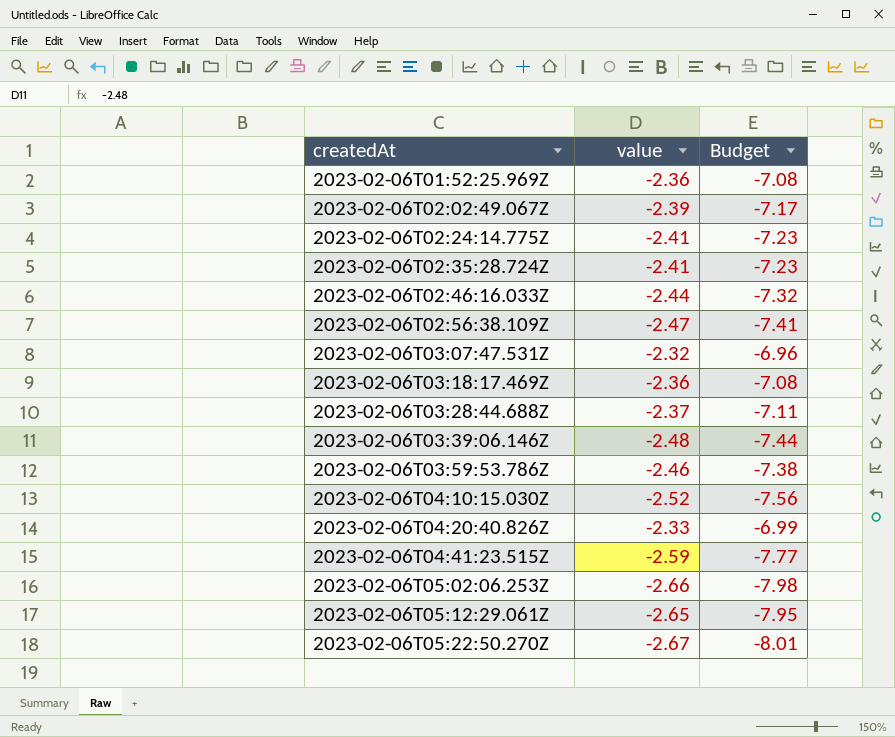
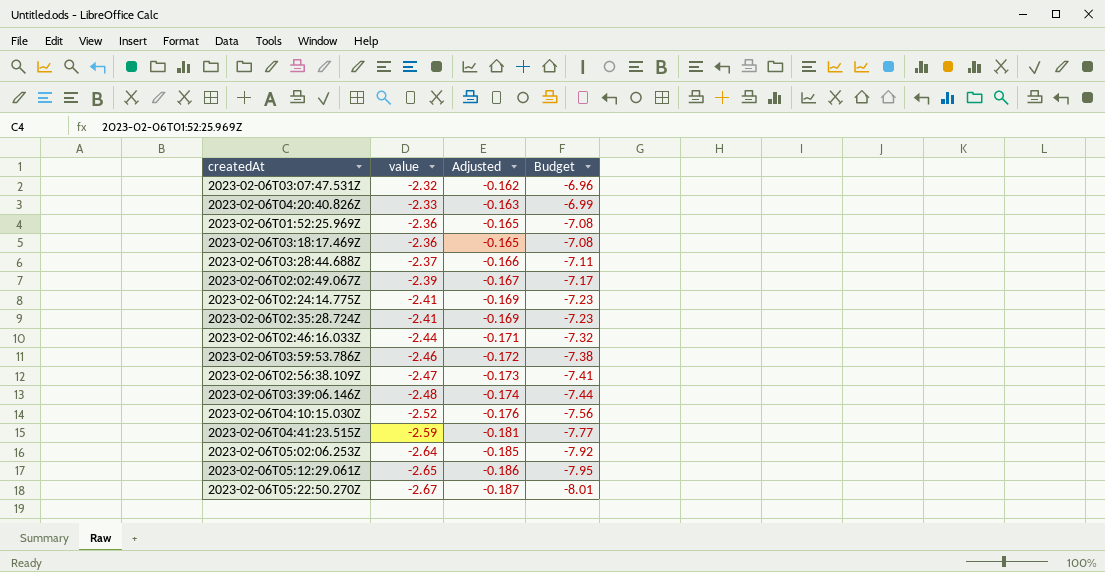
row order: createdAt ascending -> value descending
column Adjusted | formula: none -> [value] * 0.07
2023-02-06T05:02:06.253Z | value: -2.66 -> -2.64
2023-02-06T05:02:06.253Z | Budget: -7.98 -> -7.92

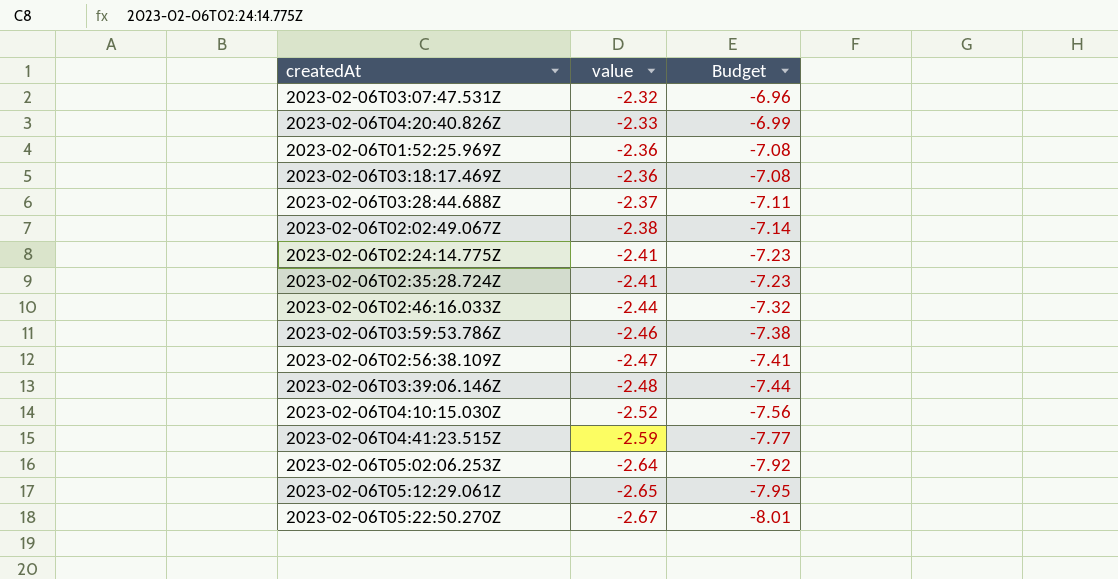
column Adjusted | formula: [value] * 0.07 -> none
2023-02-06T02:02:49.067Z | value: -2.39 -> -2.38
2023-02-06T02:02:49.067Z | Budget: -7.17 -> -7.14

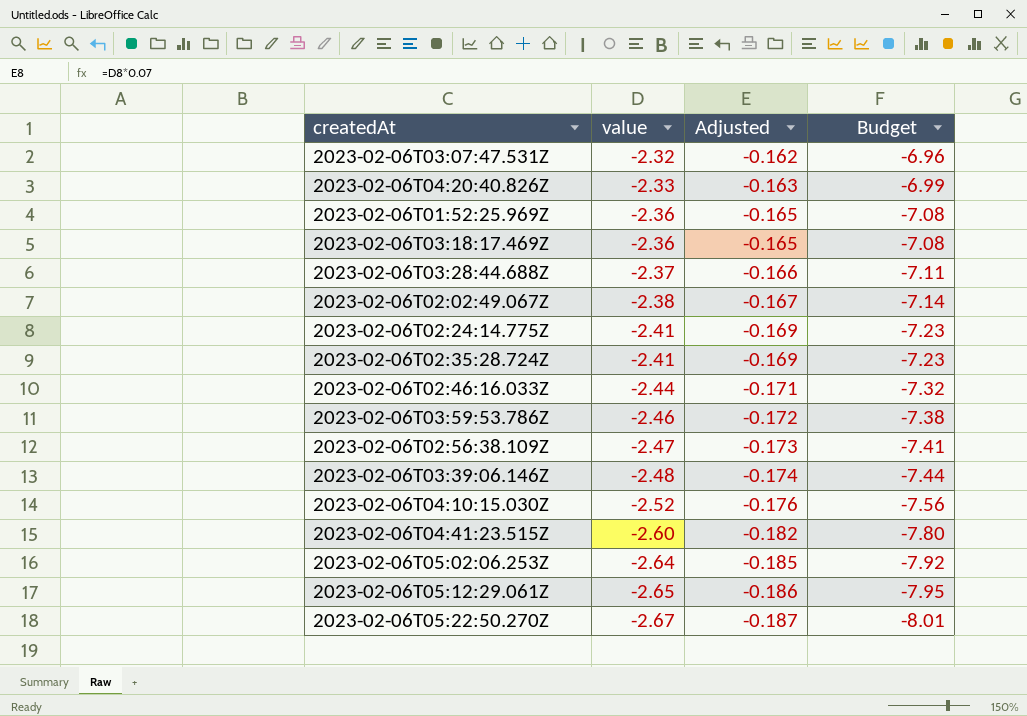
column Adjusted | formula: none -> [value] * 0.07
2023-02-06T04:41:23.515Z | value: -2.59 -> -2.60
2023-02-06T04:41:23.515Z | Budget: -7.77 -> -7.80

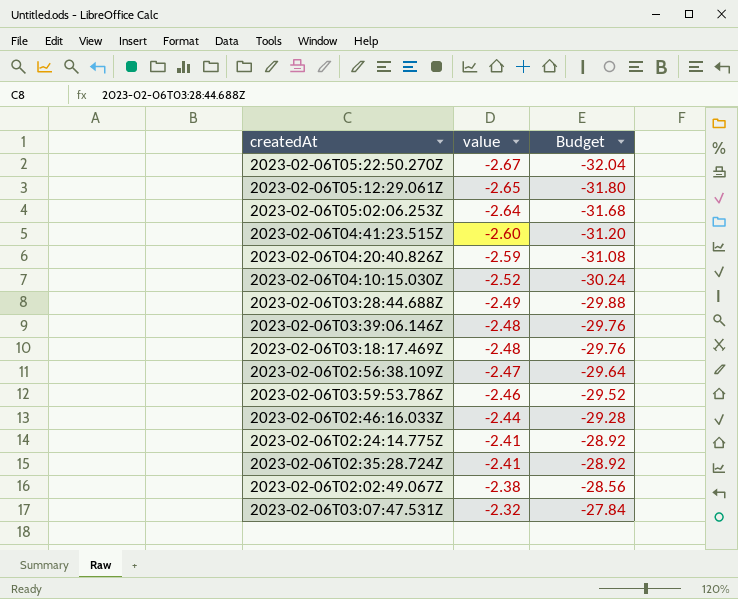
row order: value descending -> value ascending
column Adjusted | formula: [value] * 0.07 -> none
column Budget | formula: [value] * 3 -> [value] * 12
row 2023-02-06T01:52:25.969Z: -2.36 | -0.165 | -7.08 -> none
2023-02-06T04:20:40.826Z | value: -2.33 -> -2.59
2023-02-06T03:28:44.688Z | value: -2.37 -> -2.49
2023-02-06T03:18:17.469Z | value: -2.36 -> -2.48

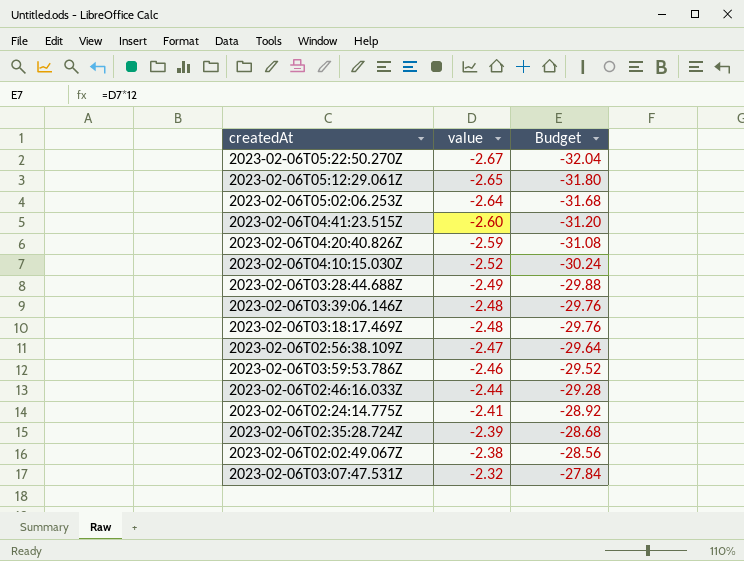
2023-02-06T02:35:28.724Z | value: -2.41 -> -2.39
2023-02-06T02:35:28.724Z | Budget: -28.92 -> -28.68

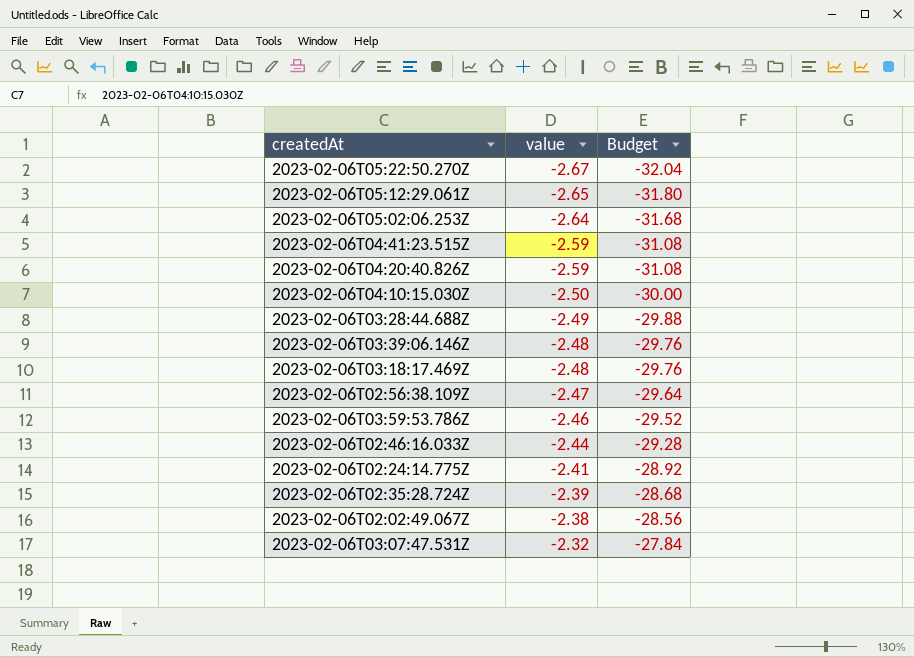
2023-02-06T04:41:23.515Z | value: -2.60 -> -2.59
2023-02-06T04:41:23.515Z | Budget: -31.20 -> -31.08
2023-02-06T04:10:15.030Z | value: -2.52 -> -2.50
2023-02-06T04:10:15.030Z | Budget: -30.24 -> -30.00

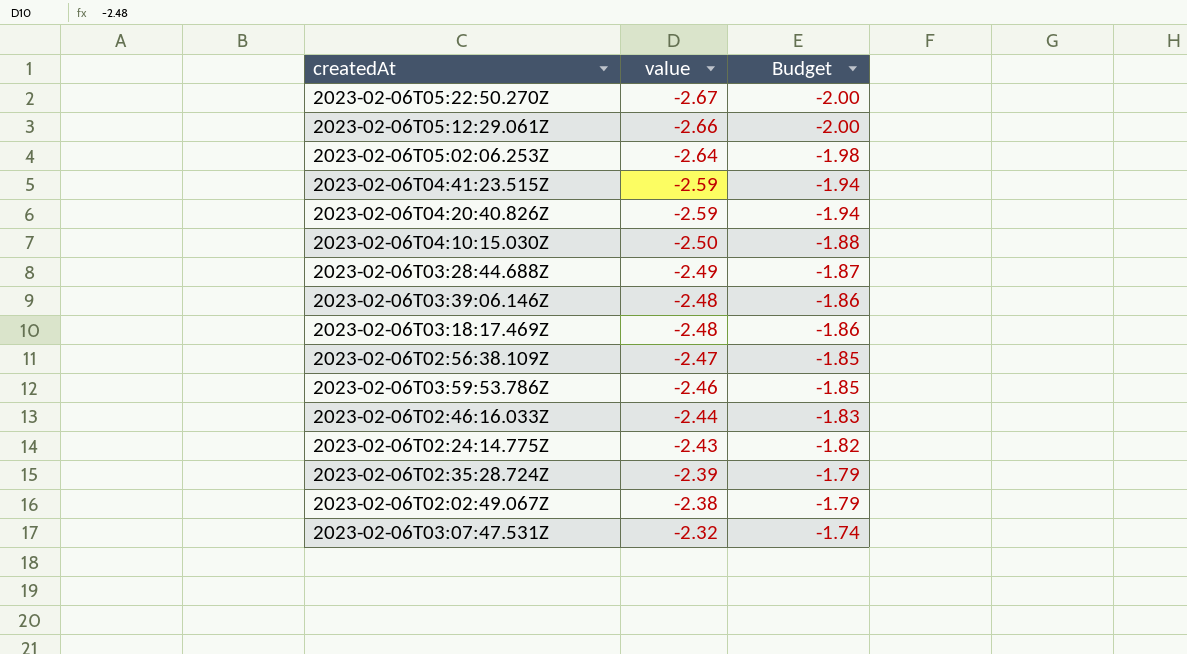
column Budget | formula: [value] * 12 -> [value] * 0.75
2023-02-06T05:12:29.061Z | value: -2.65 -> -2.66
2023-02-06T02:24:14.775Z | value: -2.41 -> -2.43

